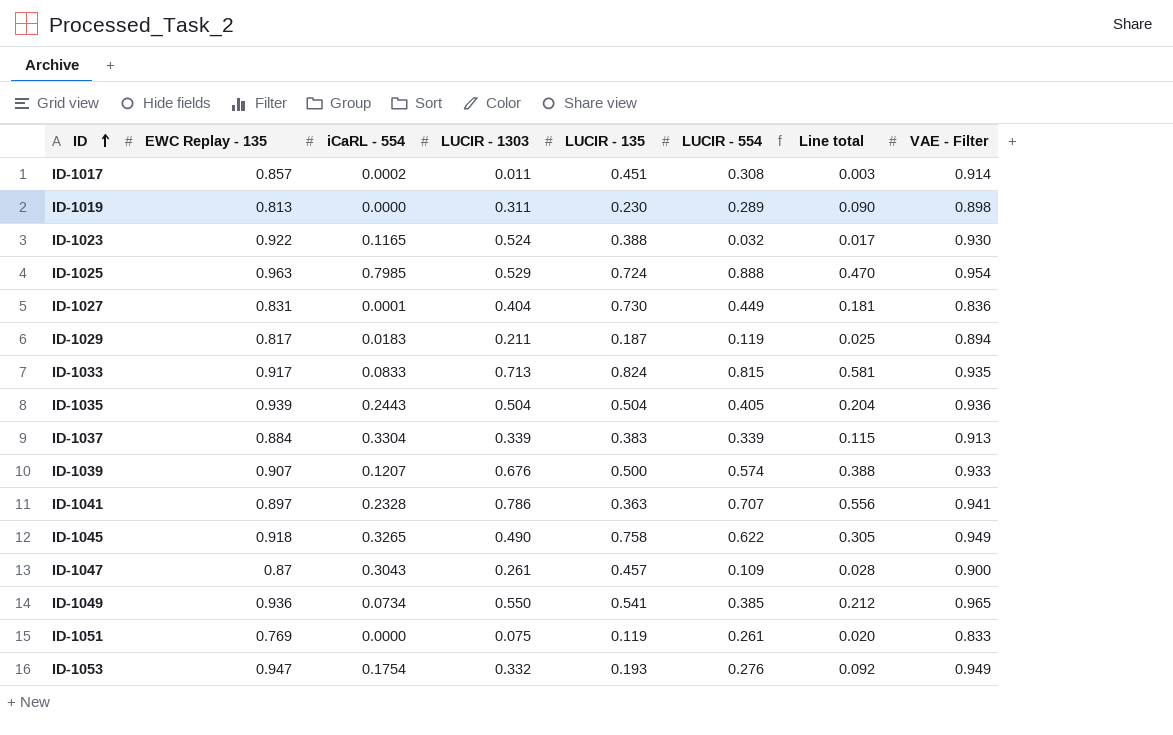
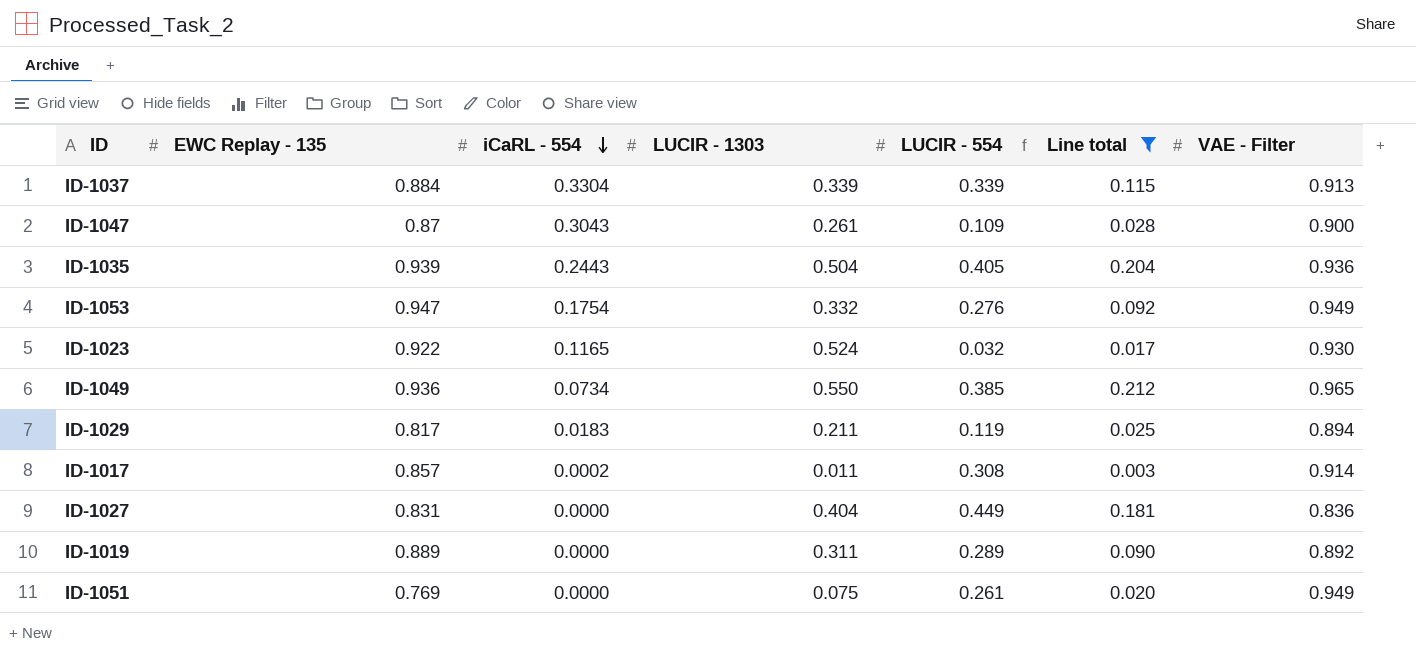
filter: none -> Line total <= 0.212
row order: ID ascending -> iCaRL - 554 descending
column LUCIR - 135 | position: 5 -> none
ID-1027 | iCaRL - 554: 0.0001 -> 0.0000
ID-1019 | EWC Replay - 135: 0.813 -> 0.889
ID-1019 | VAE - Filter: 0.898 -> 0.892
ID-1051 | VAE - Filter: 0.833 -> 0.949

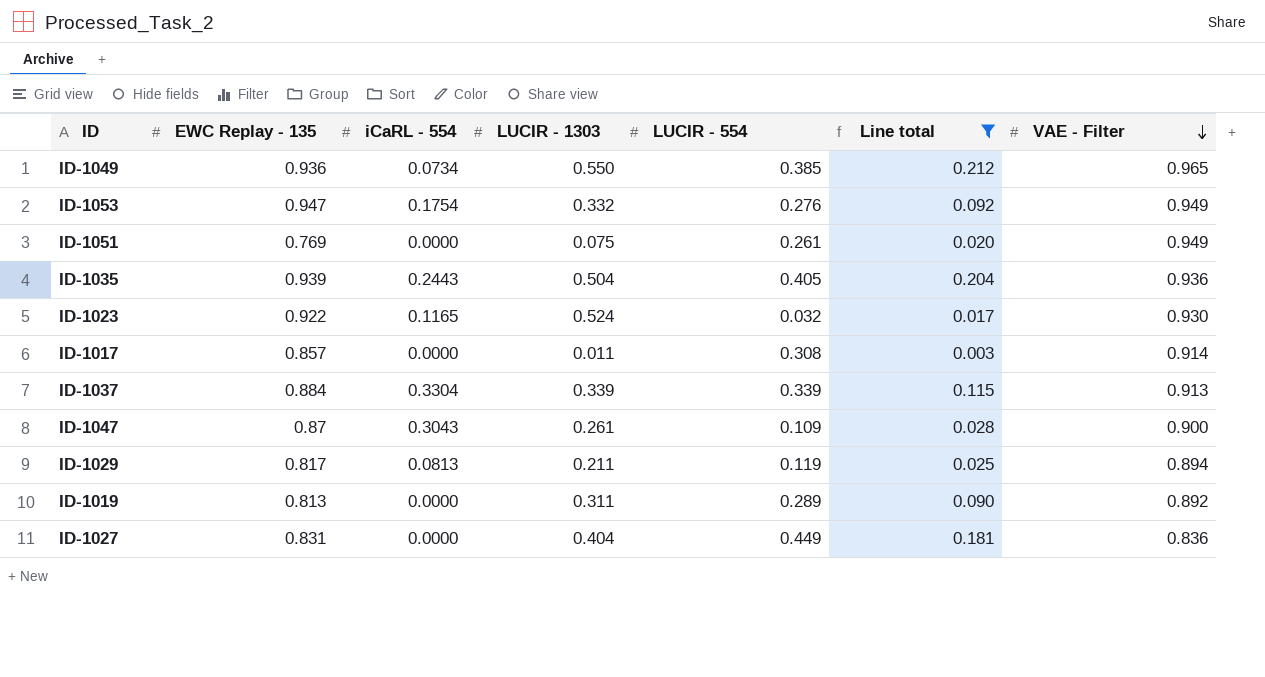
row order: iCaRL - 554 descending -> VAE - Filter descending
ID-1017 | iCaRL - 554: 0.0002 -> 0.0000
ID-1029 | iCaRL - 554: 0.0183 -> 0.0813
ID-1019 | EWC Replay - 135: 0.889 -> 0.813

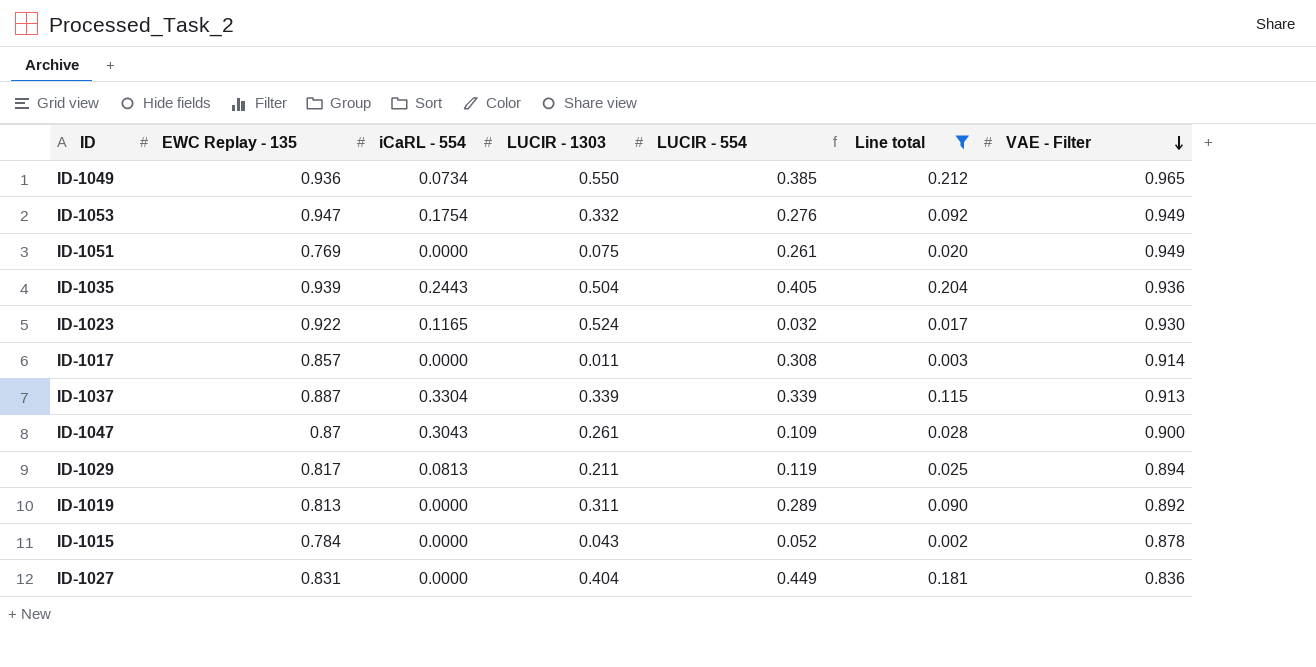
ID-1037 | EWC Replay - 135: 0.884 -> 0.887
row ID-1015: none -> 0.784 | 0.0000 | 0.043 | 0.052 | 0.002 | 0.878

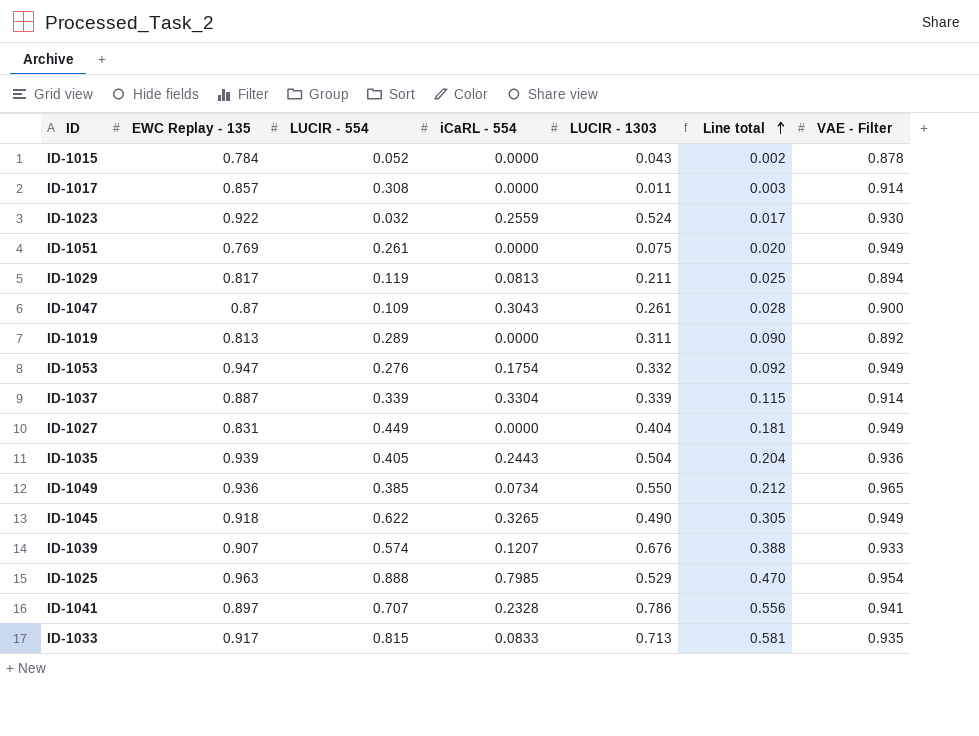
filter: Line total <= 0.212 -> none
row order: VAE - Filter descending -> Line total ascending
column LUCIR - 554 | position: 5 -> 3
ID-1023 | iCaRL - 554: 0.1165 -> 0.2559
ID-1037 | VAE - Filter: 0.913 -> 0.914
ID-1027 | VAE - Filter: 0.836 -> 0.949

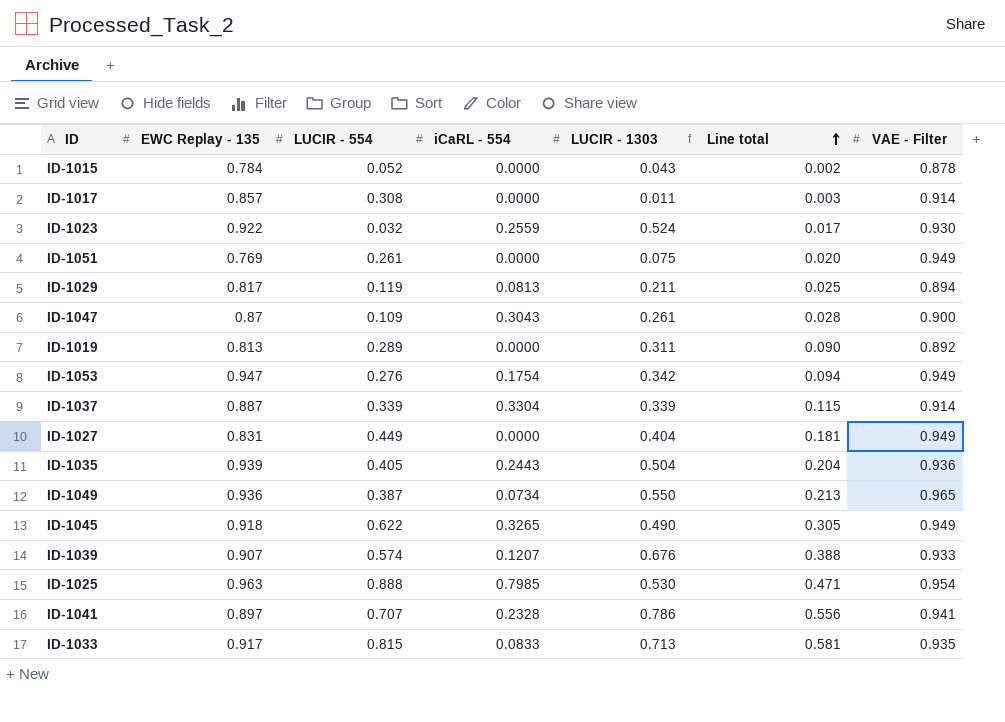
ID-1053 | LUCIR - 1303: 0.332 -> 0.342
ID-1053 | Line total: 0.092 -> 0.094
ID-1049 | LUCIR - 554: 0.385 -> 0.387
ID-1049 | Line total: 0.212 -> 0.213
ID-1025 | LUCIR - 1303: 0.529 -> 0.530
ID-1025 | Line total: 0.470 -> 0.471

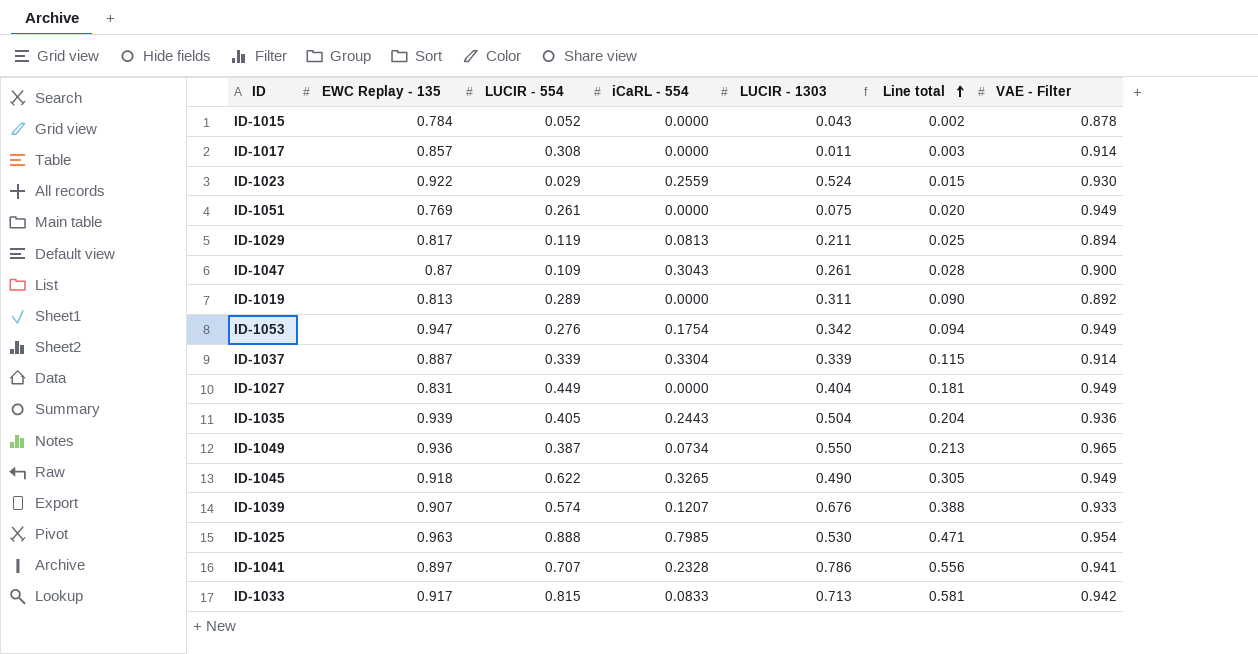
ID-1023 | LUCIR - 554: 0.032 -> 0.029
ID-1023 | Line total: 0.017 -> 0.015
ID-1033 | VAE - Filter: 0.935 -> 0.942

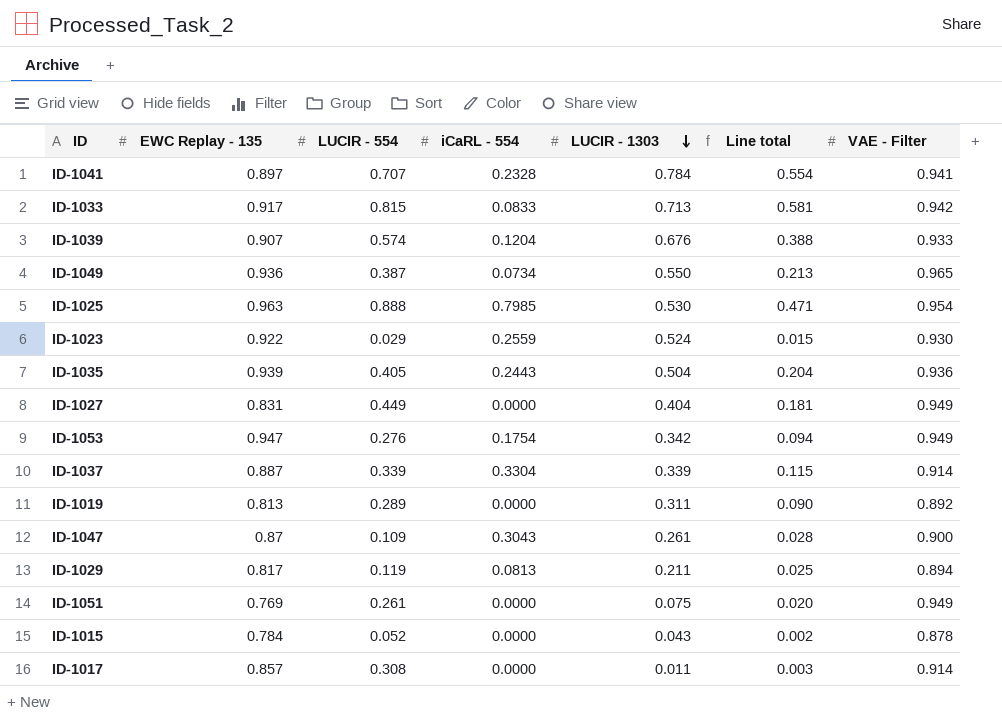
row order: Line total ascending -> LUCIR - 1303 descending
row ID-1045: 0.918 | 0.622 | 0.3265 | 0.490 | 0.305 | 0.949 -> none
ID-1041 | LUCIR - 1303: 0.786 -> 0.784
ID-1041 | Line total: 0.556 -> 0.554
ID-1039 | iCaRL - 554: 0.1207 -> 0.1204

